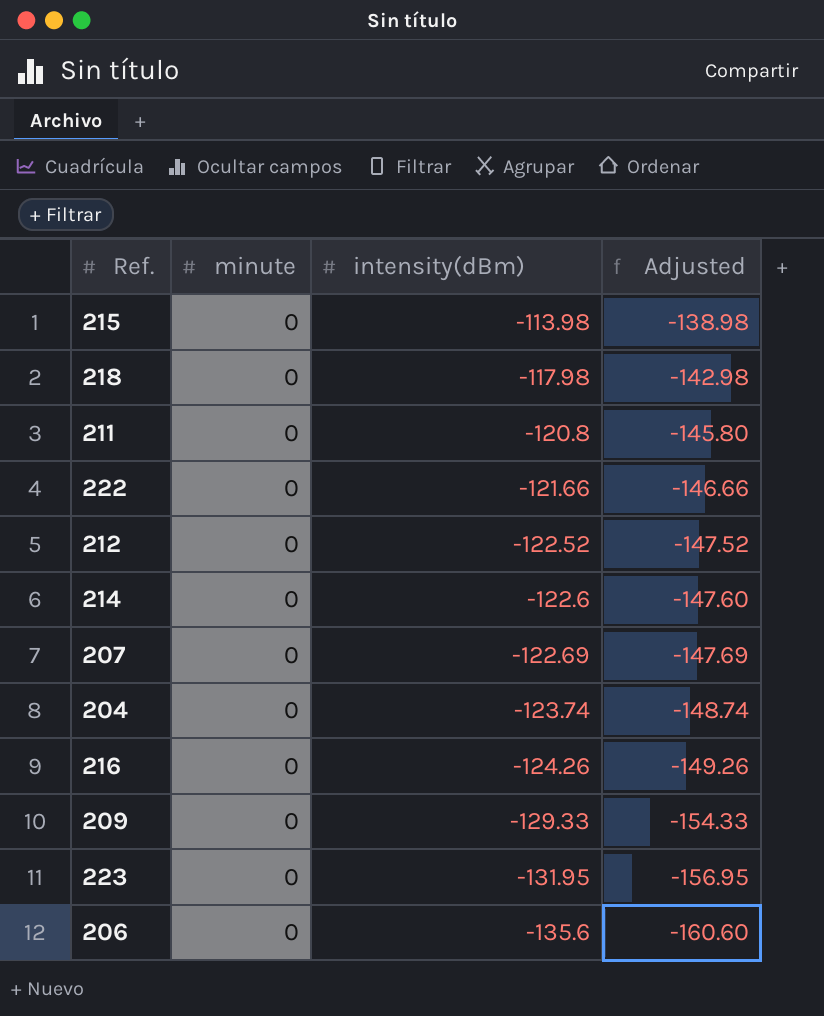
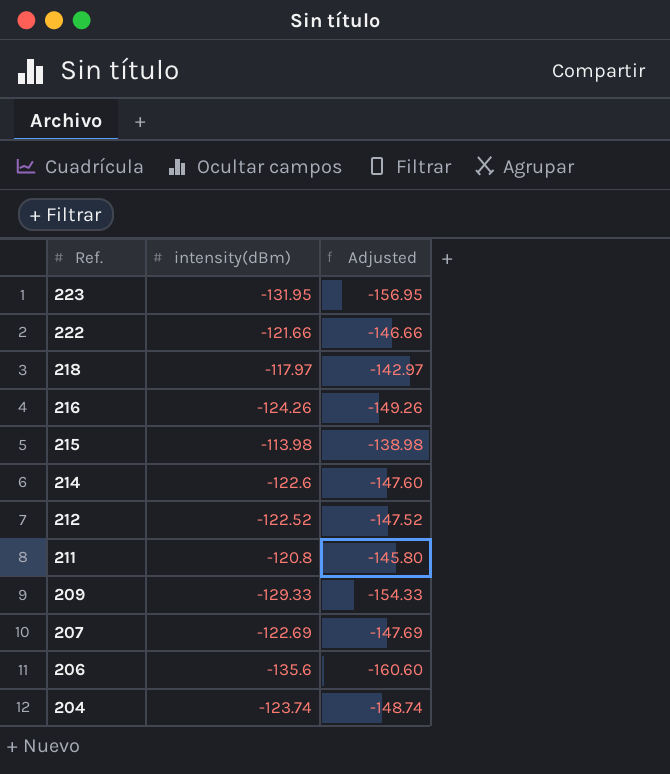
row order: intensity(dBm) descending -> Ref. descending
column minute | position: 2 -> none
218 | intensity(dBm): -117.98 -> -117.97
218 | Adjusted: -142.98 -> -142.97

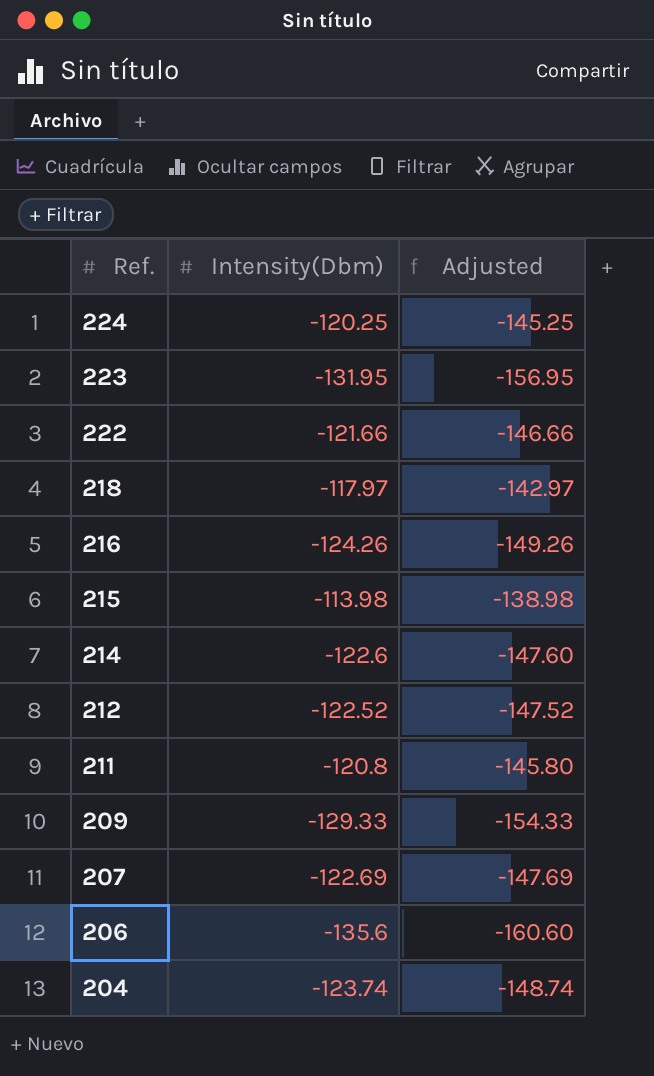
column name: intensity(dBm) -> Intensity(Dbm)
row 224: none -> -120.25 | -145.25

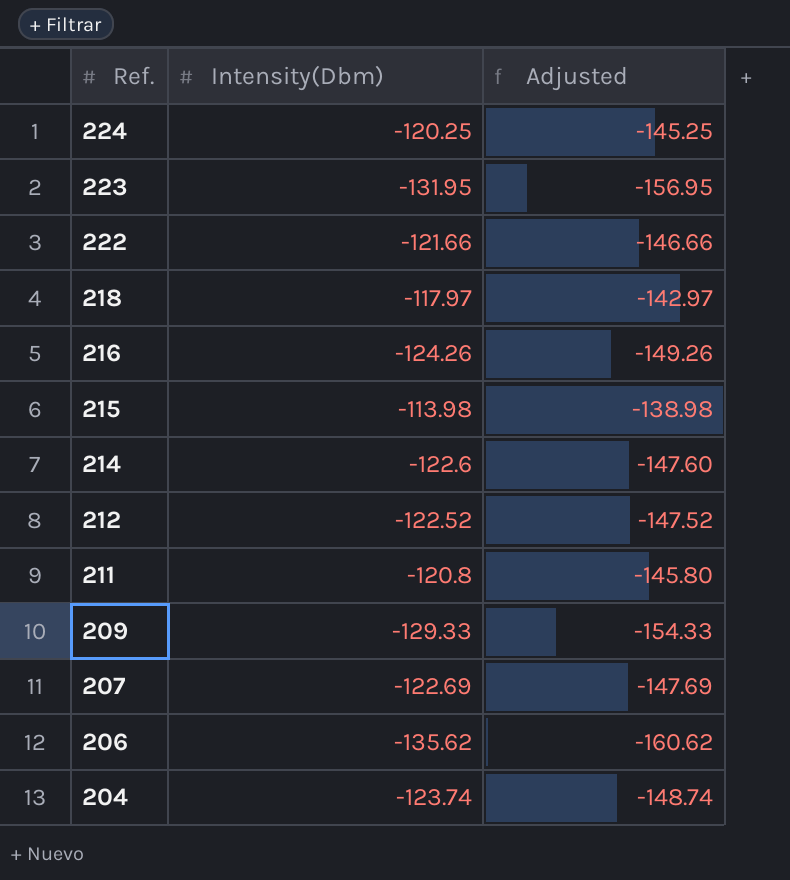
206 | Intensity(Dbm): -135.6 -> -135.62
206 | Adjusted: -160.60 -> -160.62

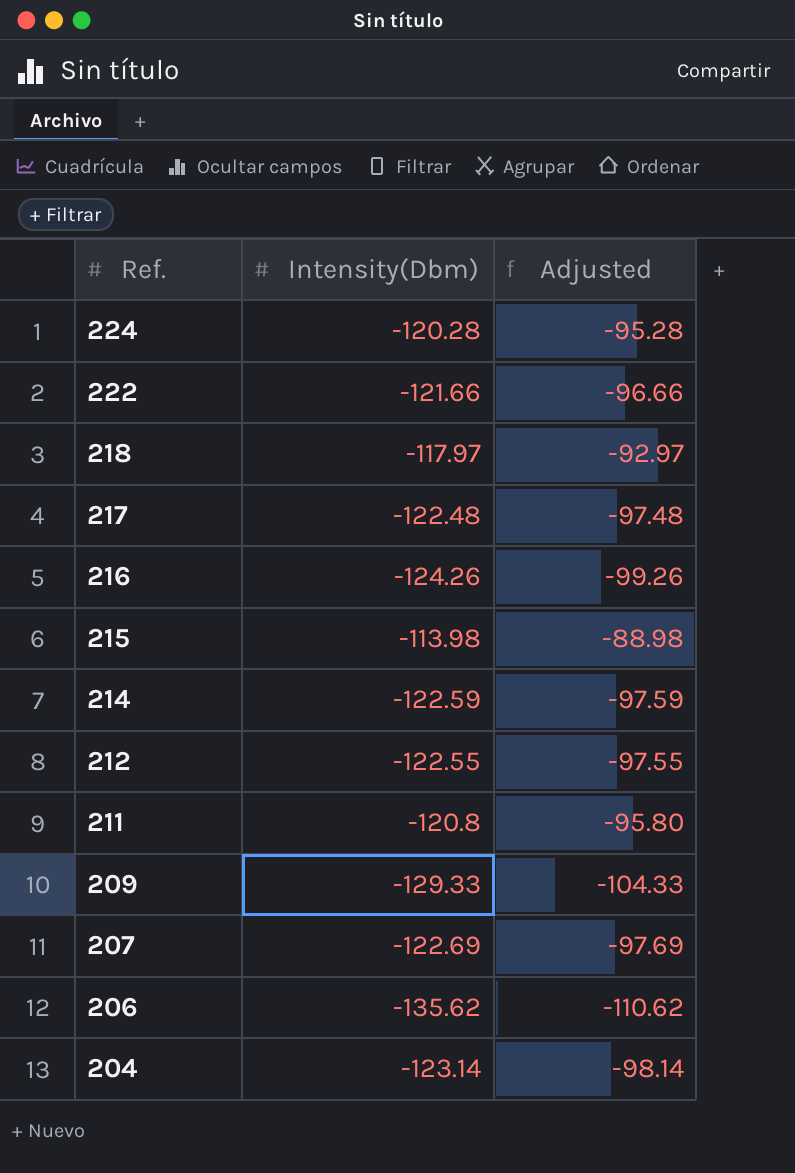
column Adjusted | formula: [Intensity(Dbm)] - 25 -> [Intensity(Dbm)] + 25
row 223: -131.95 | -156.95 -> none
224 | Intensity(Dbm): -120.25 -> -120.28
row 217: none -> -122.48 | -97.48
214 | Intensity(Dbm): -122.6 -> -122.59
212 | Intensity(Dbm): -122.52 -> -122.55
204 | Intensity(Dbm): -123.74 -> -123.14

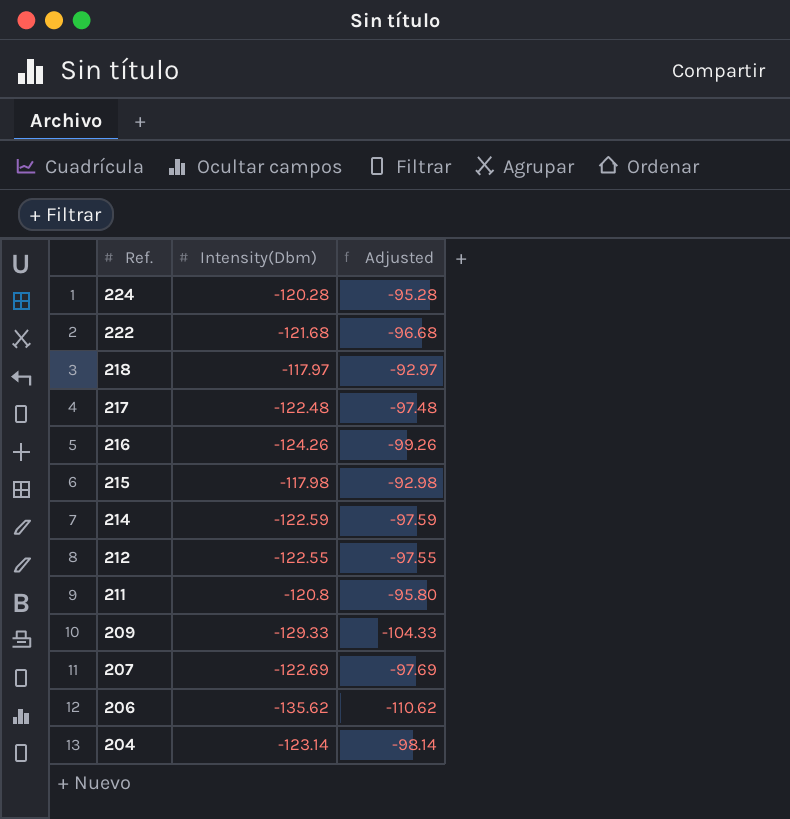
222 | Intensity(Dbm): -121.66 -> -121.68
222 | Adjusted: -96.66 -> -96.68
215 | Intensity(Dbm): -113.98 -> -117.98
215 | Adjusted: -88.98 -> -92.98

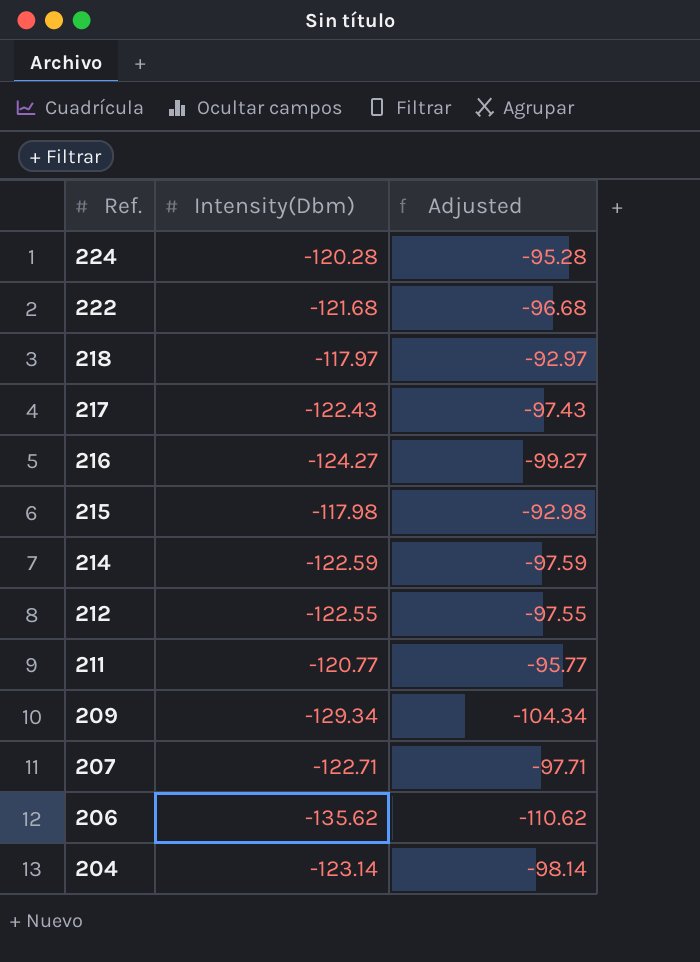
217 | Intensity(Dbm): -122.48 -> -122.43
217 | Adjusted: -97.48 -> -97.43
216 | Intensity(Dbm): -124.26 -> -124.27
216 | Adjusted: -99.26 -> -99.27
211 | Intensity(Dbm): -120.8 -> -120.77
211 | Adjusted: -95.80 -> -95.77
209 | Intensity(Dbm): -129.33 -> -129.34
209 | Adjusted: -104.33 -> -104.34
207 | Intensity(Dbm): -122.69 -> -122.71
207 | Adjusted: -97.69 -> -97.71

